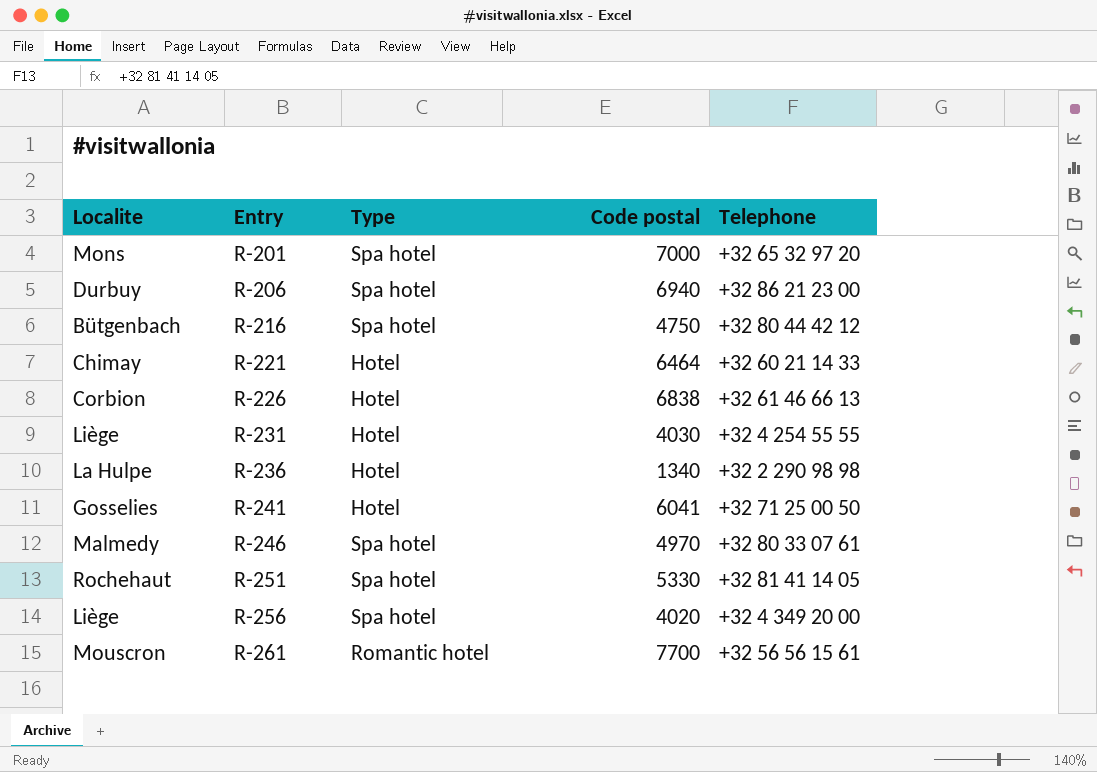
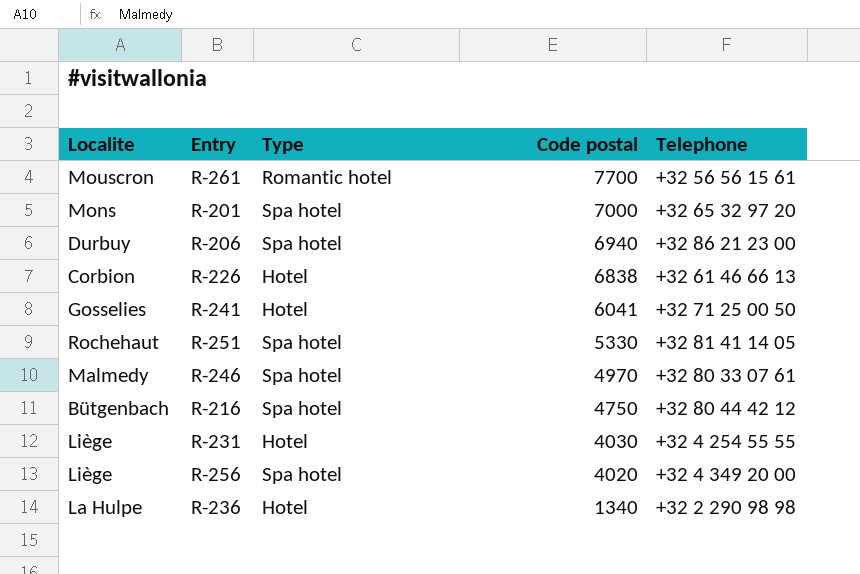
row order: Entry ascending -> Code postal descending
row R-221: Chimay | Hotel | 6464 | +32 60 21 14 33 -> none

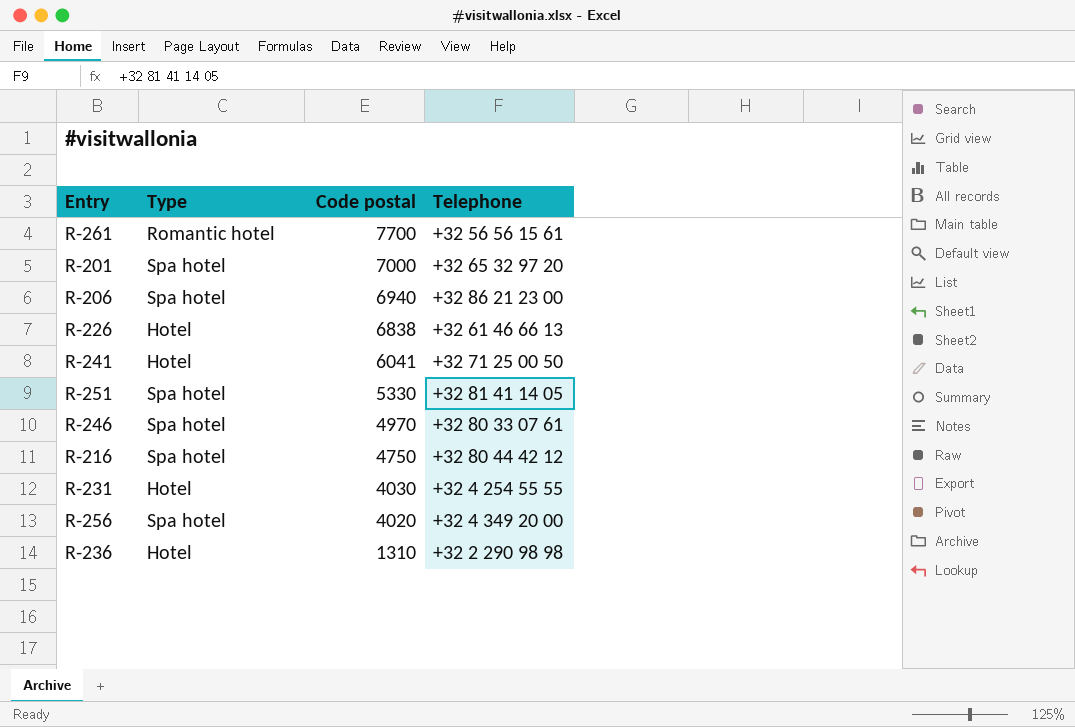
column Localite | position: 1 -> none
R-236 | Code postal: 1340 -> 1310

